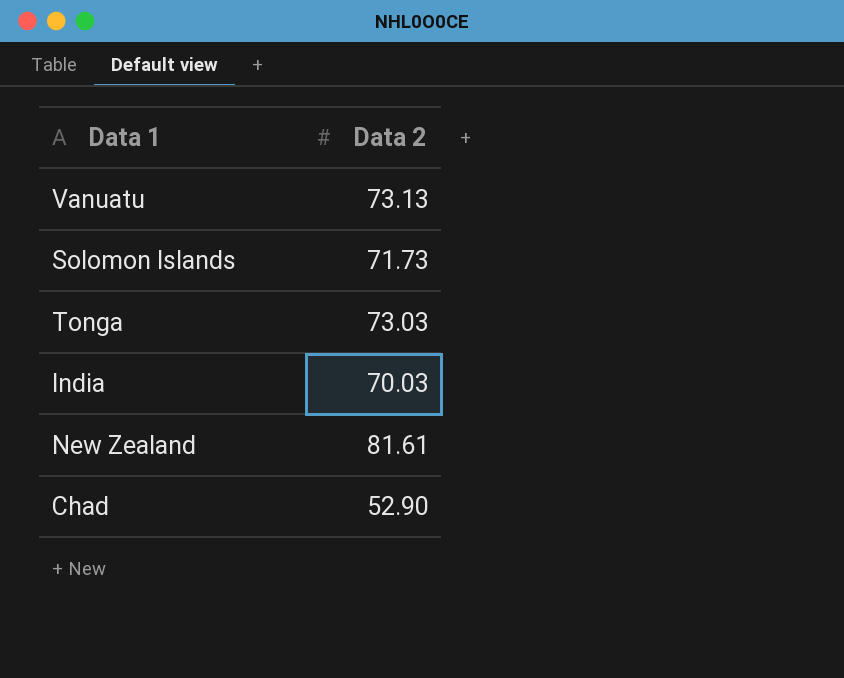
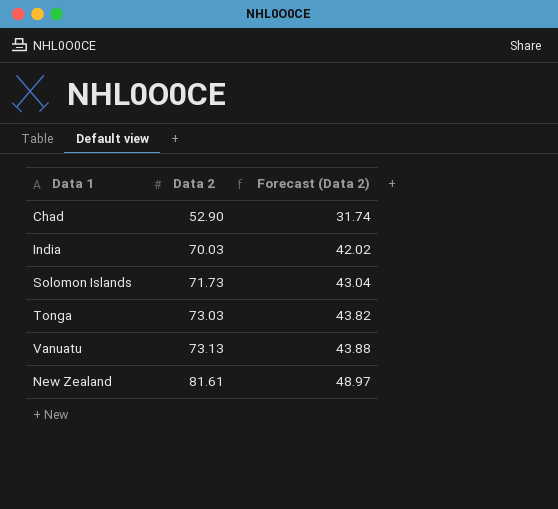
row order: none -> Data 2 ascending
column Forecast (Data 2) | formula: none -> [Data 2] * 0.6

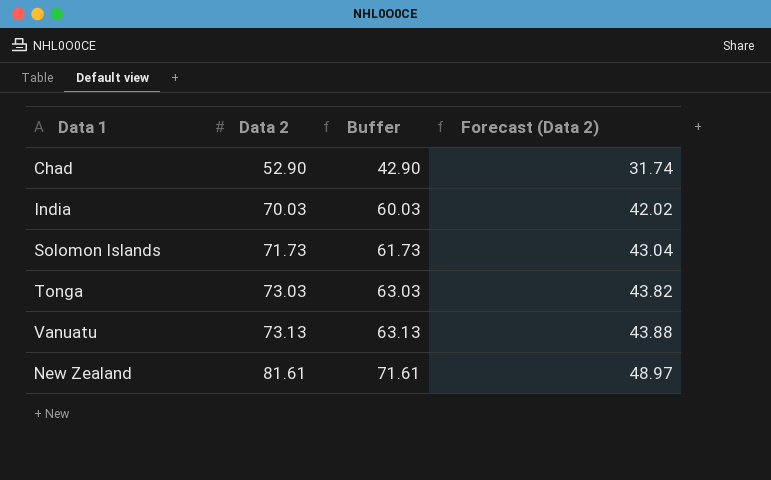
column Buffer | formula: none -> [Data 2] - 10

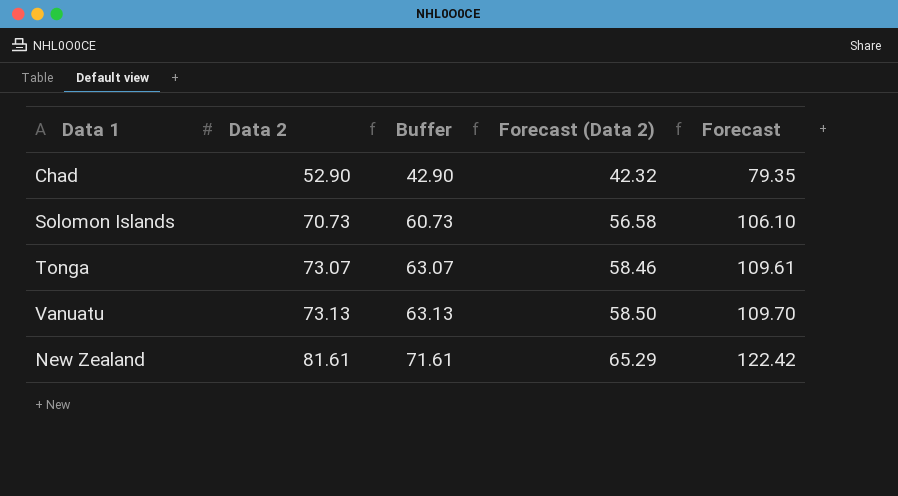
column Forecast (Data 2) | formula: [Data 2] * 0.6 -> [Data 2] * 0.8
column Forecast | formula: none -> [Data 2] * 1.5
row India: 70.03 | 60.03 | 42.02 -> none
Solomon Islands | Data 2: 71.73 -> 70.73
Solomon Islands | Buffer: 61.73 -> 60.73
Tonga | Data 2: 73.03 -> 73.07
Tonga | Buffer: 63.03 -> 63.07

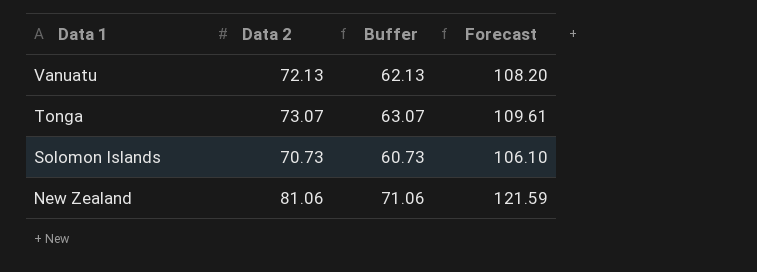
row order: Data 2 ascending -> Data 1 descending
column Forecast (Data 2) | formula: [Data 2] * 0.8 -> none
row Chad: 52.90 | 42.90 | 42.32 | 79.35 -> none
Vanuatu | Data 2: 73.13 -> 72.13
Vanuatu | Buffer: 63.13 -> 62.13
Vanuatu | Forecast: 109.70 -> 108.20
New Zealand | Data 2: 81.61 -> 81.06
New Zealand | Buffer: 71.61 -> 71.06
New Zealand | Forecast: 122.42 -> 121.59

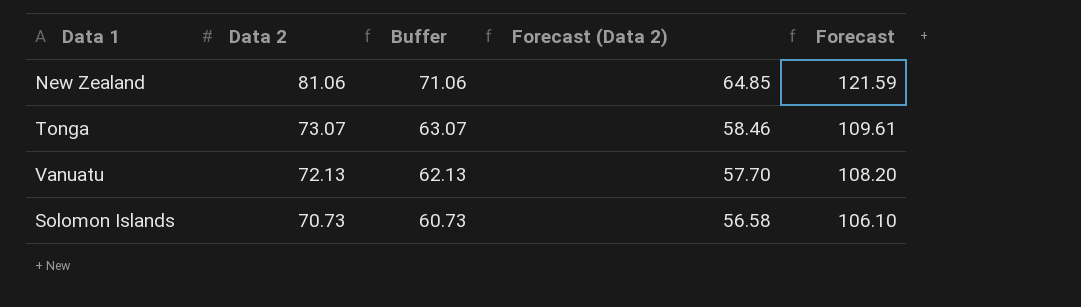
row order: Data 1 descending -> Data 2 descending
column Forecast (Data 2) | formula: none -> [Data 2] * 0.8

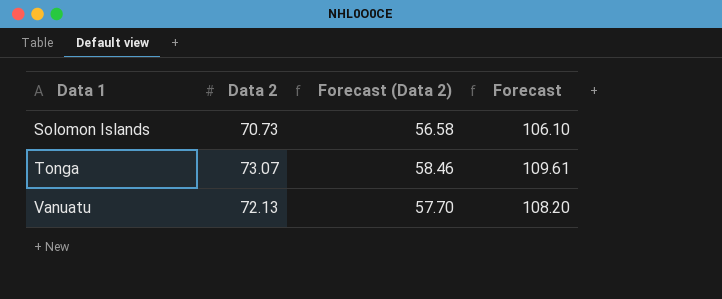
row order: Data 2 descending -> Data 1 ascending
column Buffer | formula: [Data 2] - 10 -> none
row New Zealand: 81.06 | 71.06 | 64.85 | 121.59 -> none

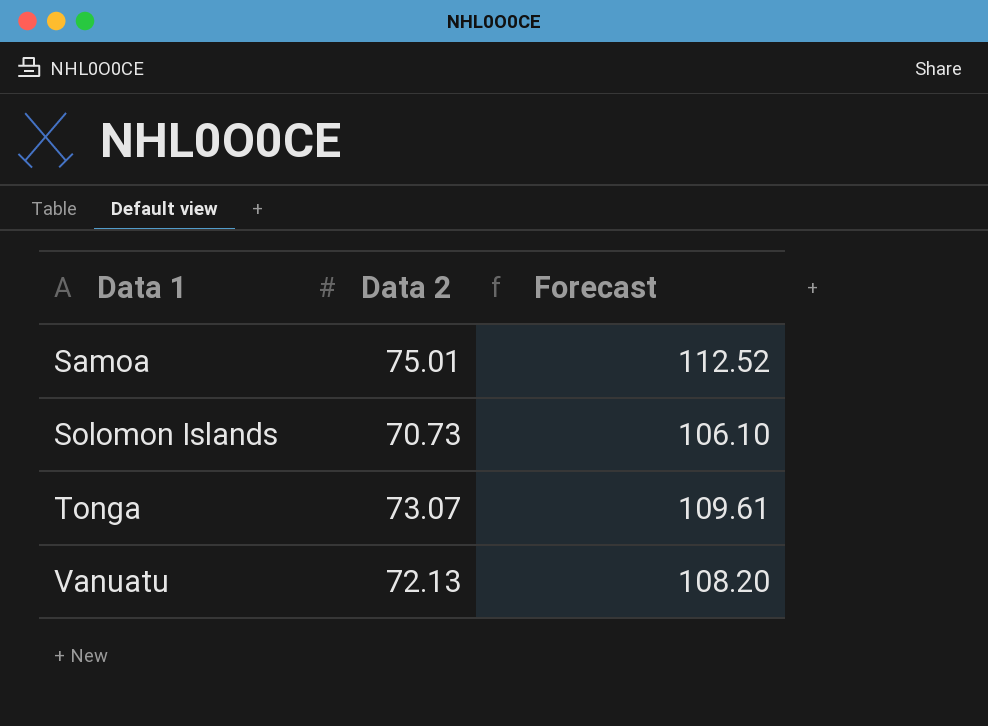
column Forecast (Data 2) | formula: [Data 2] * 0.8 -> none
row Samoa: none -> 75.01 | 112.52

